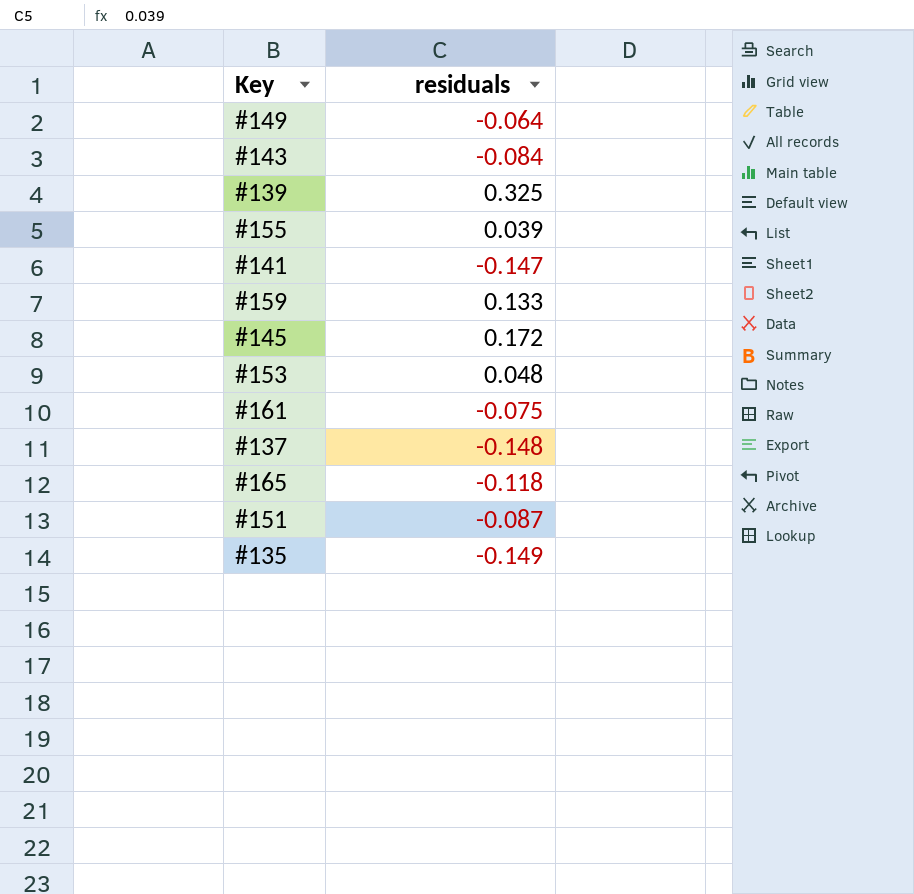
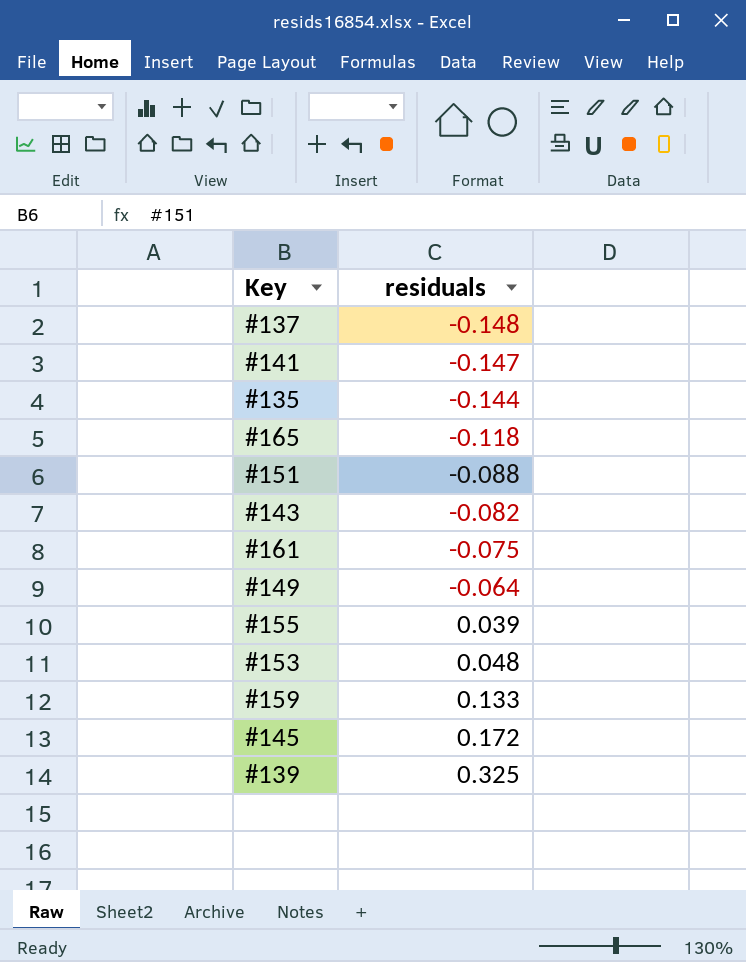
row order: none -> residuals ascending
#135 | residuals: -0.149 -> -0.144
#151 | residuals: -0.087 -> -0.088
#143 | residuals: -0.084 -> -0.082

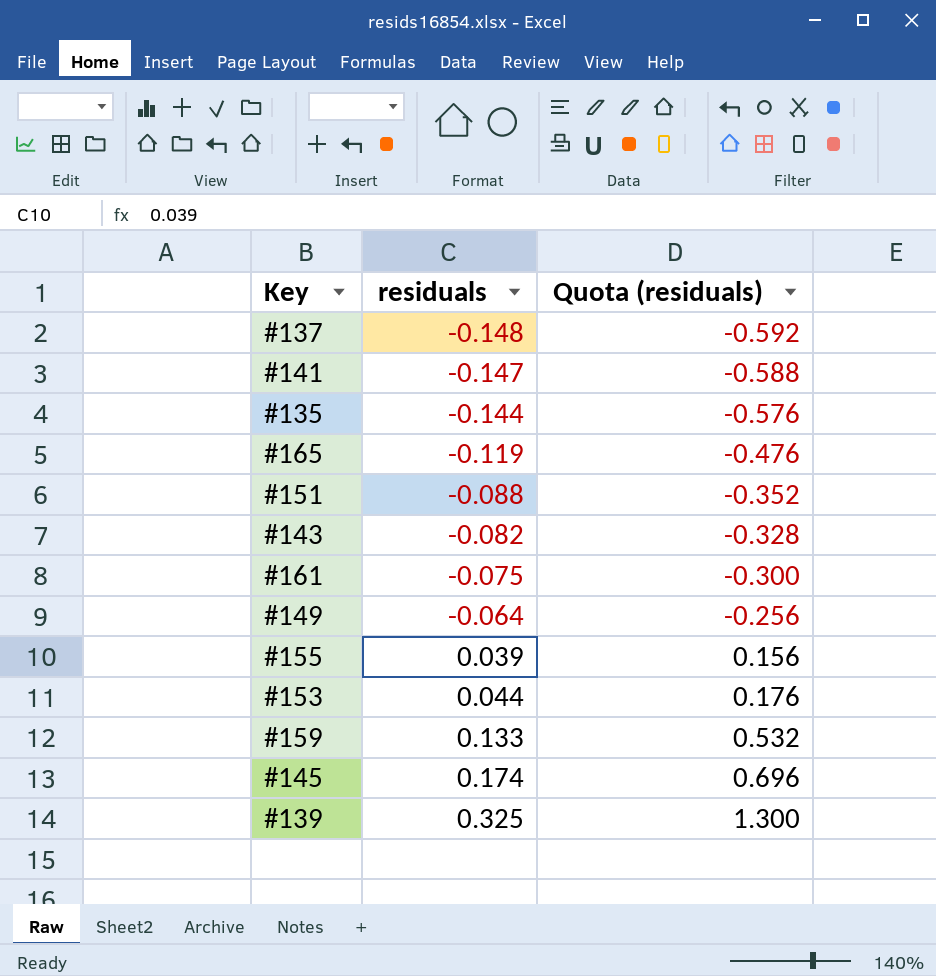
column Quota (residuals) | formula: none -> [residuals] * 4
#165 | residuals: -0.118 -> -0.119
#153 | residuals: 0.048 -> 0.044
#145 | residuals: 0.172 -> 0.174

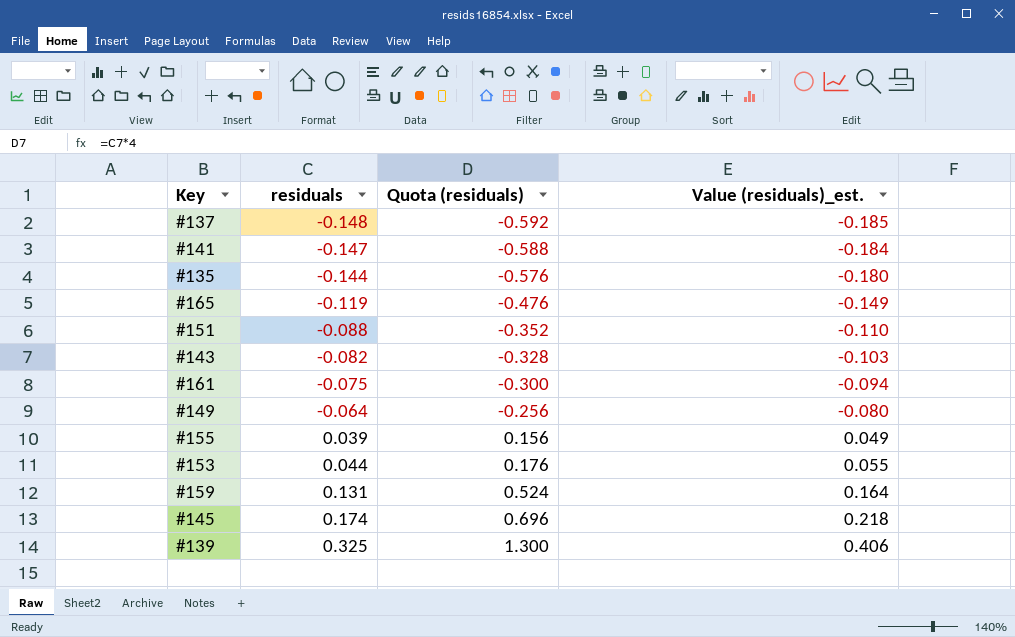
column Value (residuals)_est. | formula: none -> [residuals] * 1.25
#159 | residuals: 0.133 -> 0.131
#159 | Quota (residuals): 0.532 -> 0.524

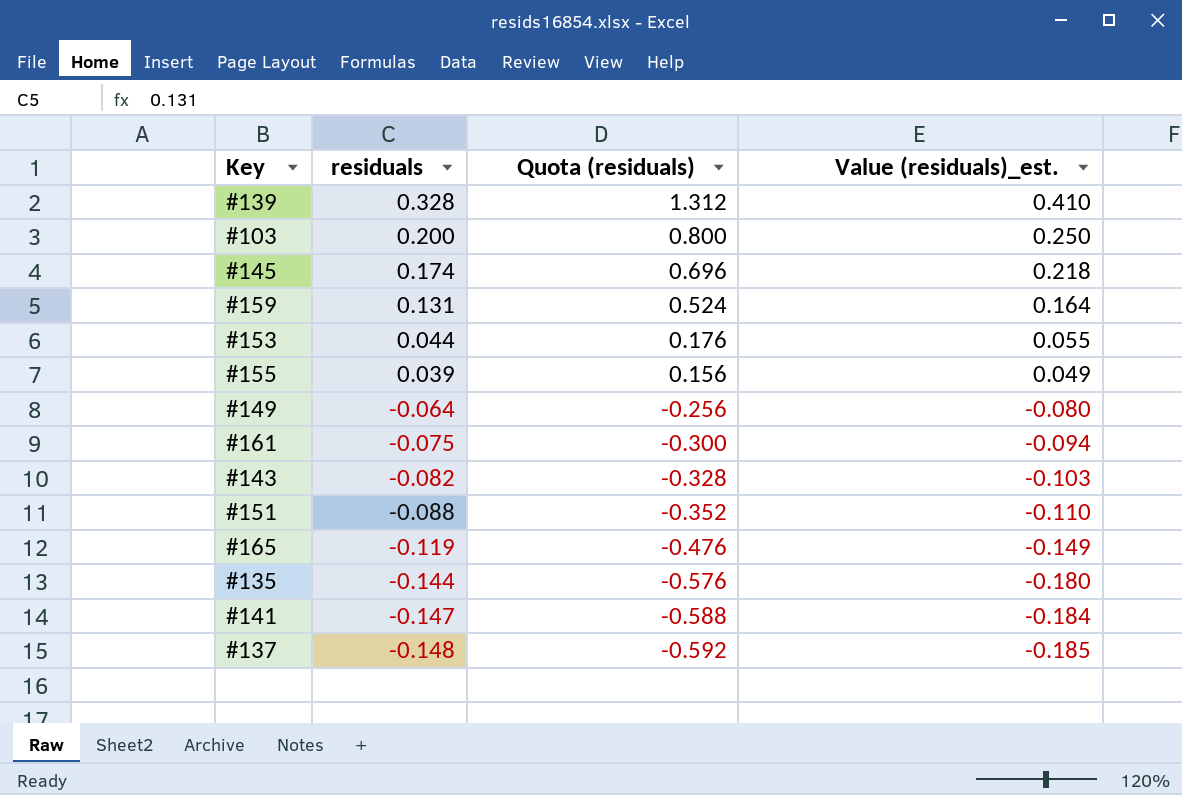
row order: residuals ascending -> residuals descending
#139 | residuals: 0.325 -> 0.328
#139 | Quota (residuals): 1.300 -> 1.312
#139 | Value (residuals)_est.: 0.406 -> 0.410
row #103: none -> 0.200 | 0.800 | 0.250

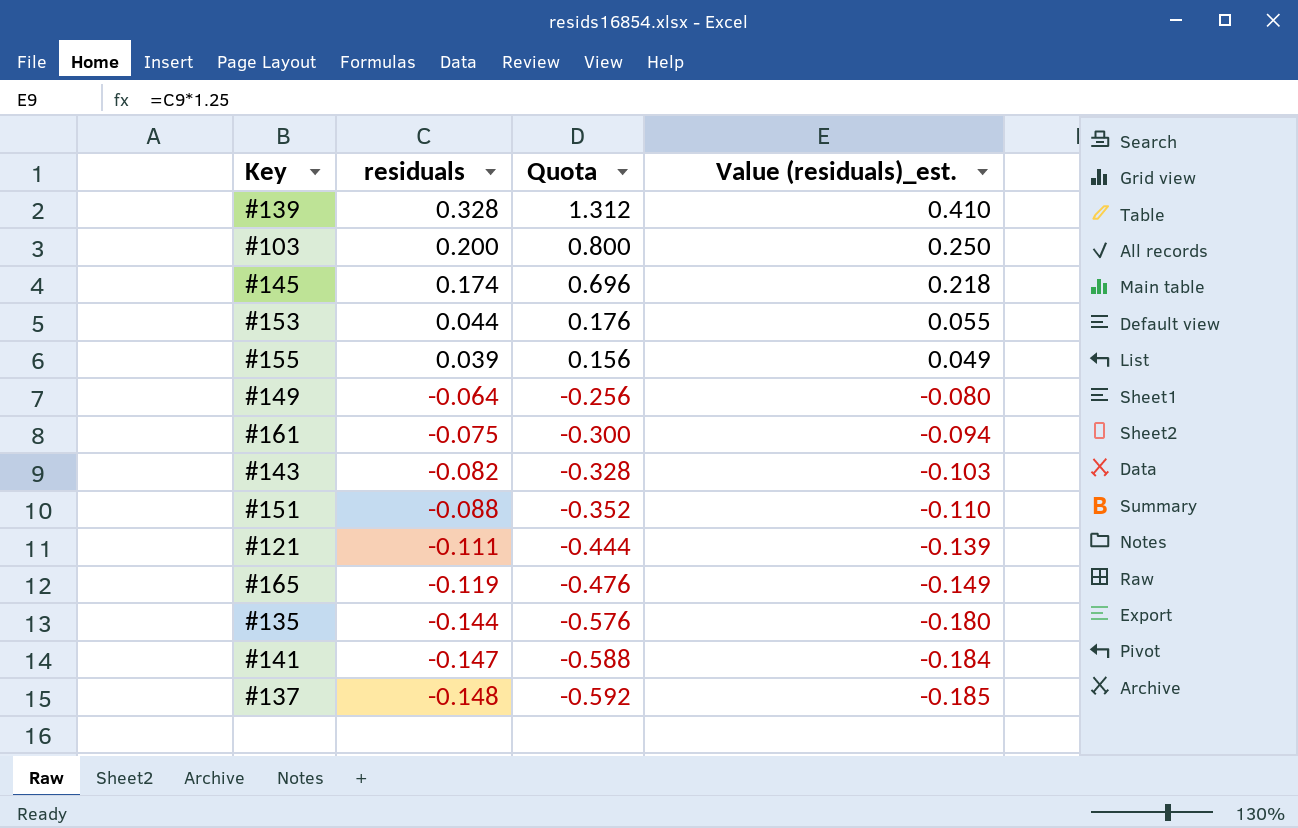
column name: Quota (residuals) -> Quota
row #159: 0.131 | 0.524 | 0.164 -> none
row #121: none -> -0.111 | -0.444 | -0.139

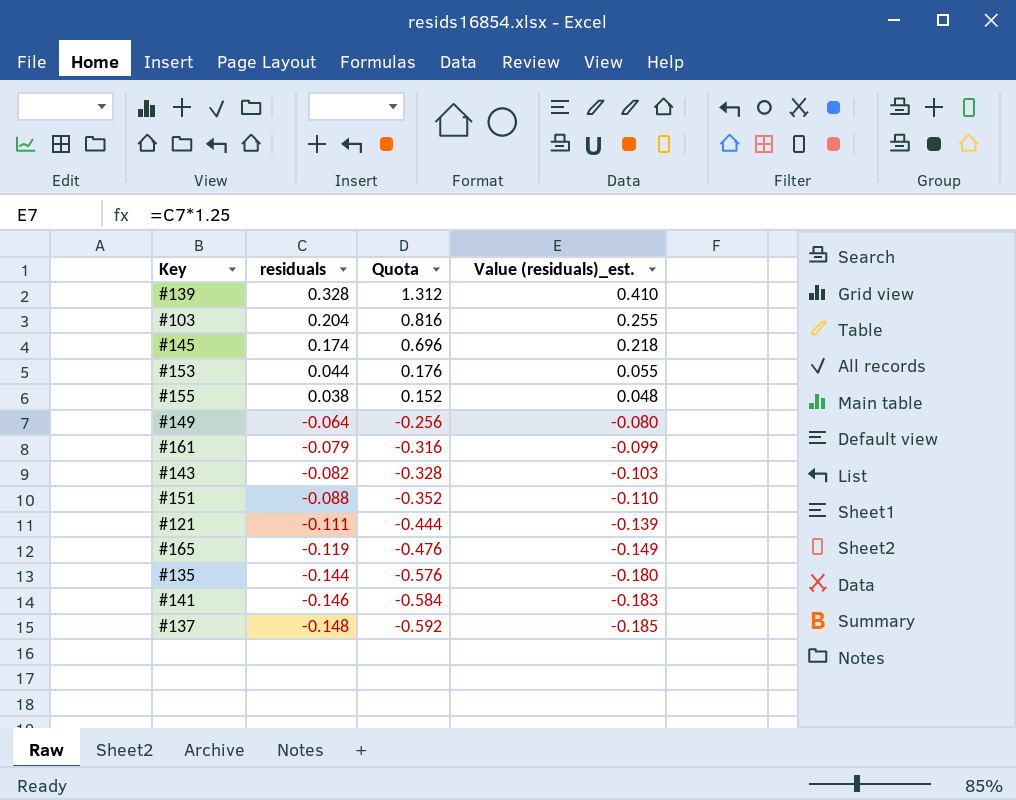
#103 | residuals: 0.200 -> 0.204
#103 | Quota: 0.800 -> 0.816
#103 | Value (residuals)_est.: 0.250 -> 0.255
#155 | residuals: 0.039 -> 0.038
#155 | Quota: 0.156 -> 0.152
#155 | Value (residuals)_est.: 0.049 -> 0.048
#161 | residuals: -0.075 -> -0.079
#161 | Quota: -0.300 -> -0.316
#161 | Value (residuals)_est.: -0.094 -> -0.099
#141 | residuals: -0.147 -> -0.146
#141 | Quota: -0.588 -> -0.584
#141 | Value (residuals)_est.: -0.184 -> -0.183

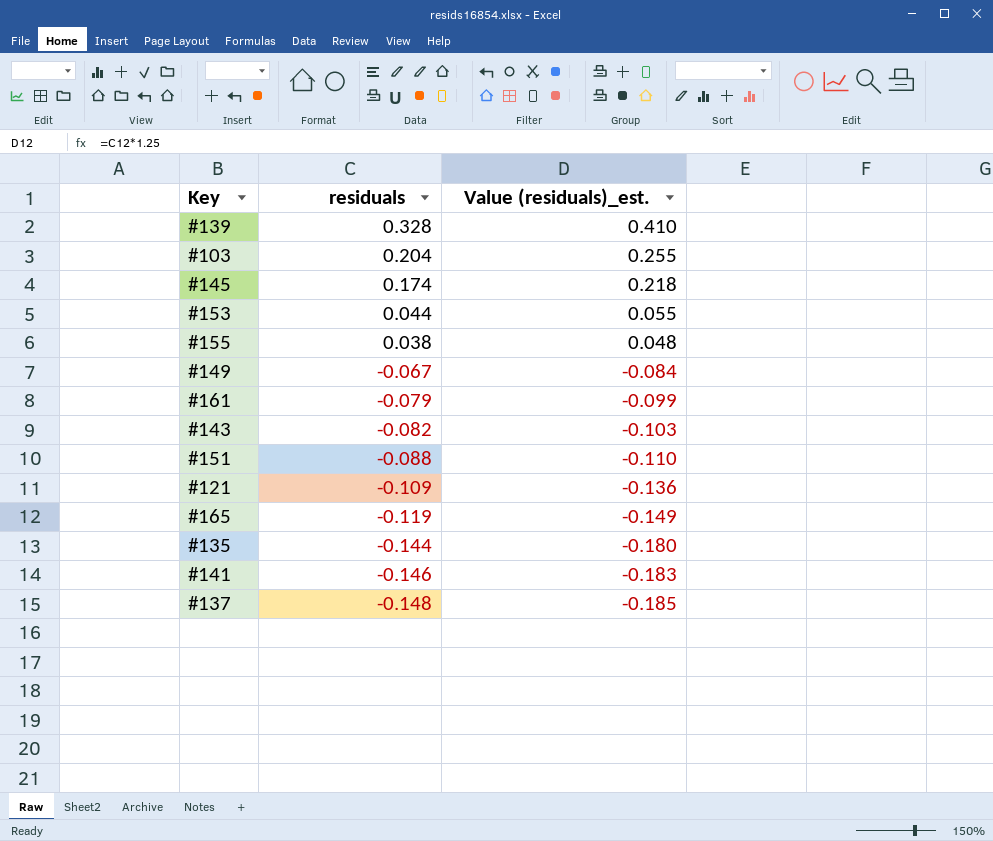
column Quota | formula: [residuals] * 4 -> none
#149 | residuals: -0.064 -> -0.067
#149 | Value (residuals)_est.: -0.080 -> -0.084
#121 | residuals: -0.111 -> -0.109
#121 | Value (residuals)_est.: -0.139 -> -0.136

